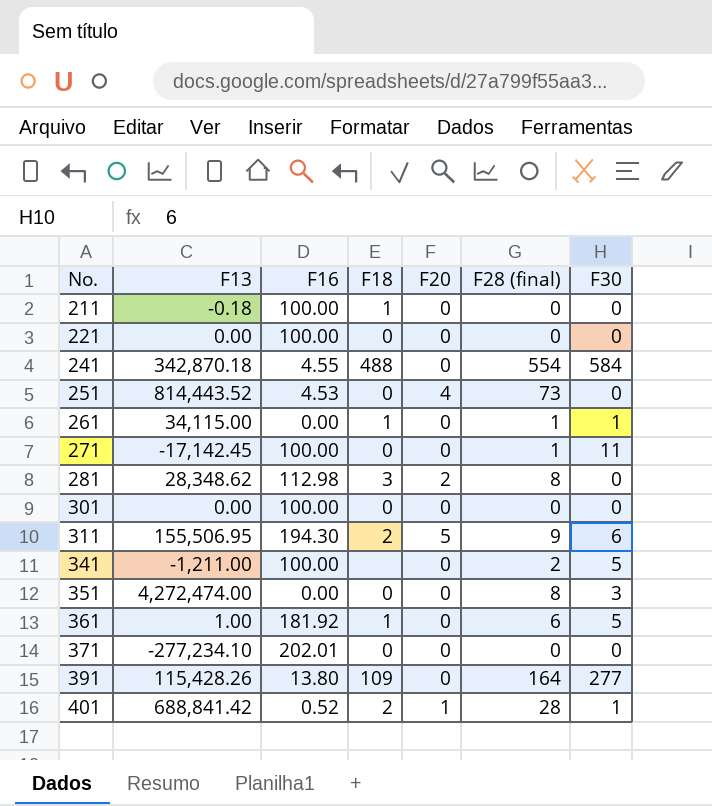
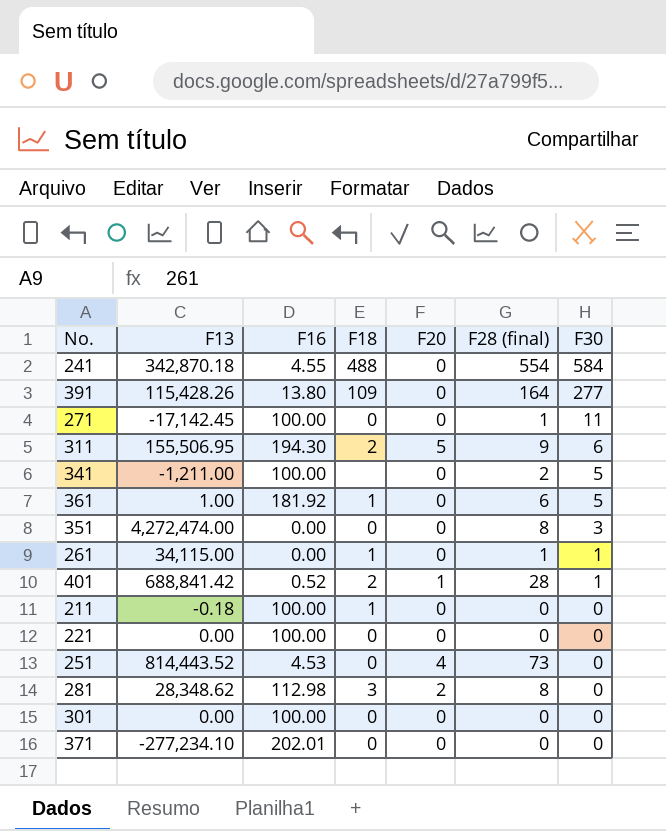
row order: No. ascending -> F30 descending

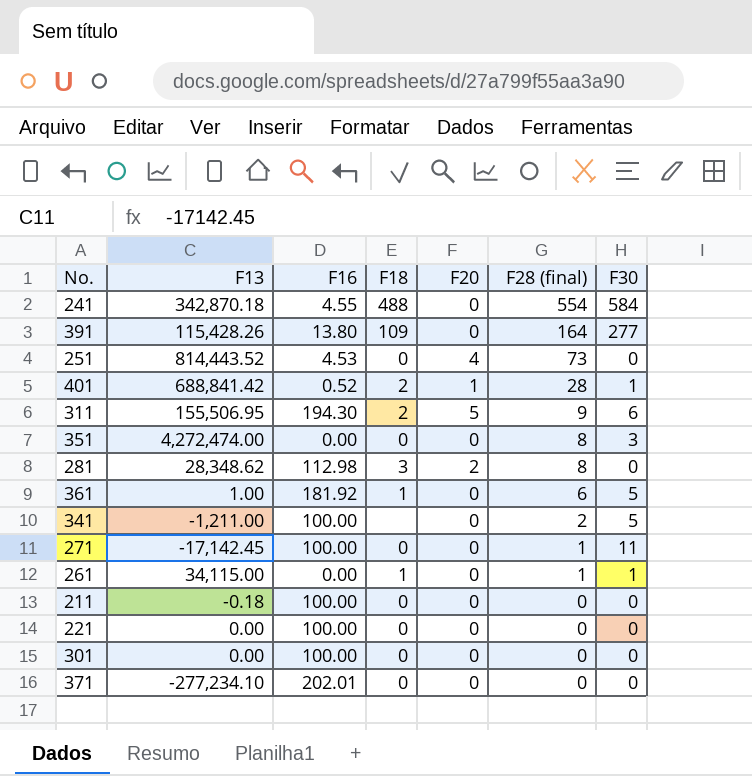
row order: F30 descending -> F28 (final) descending
211 | F18: 1 -> 0

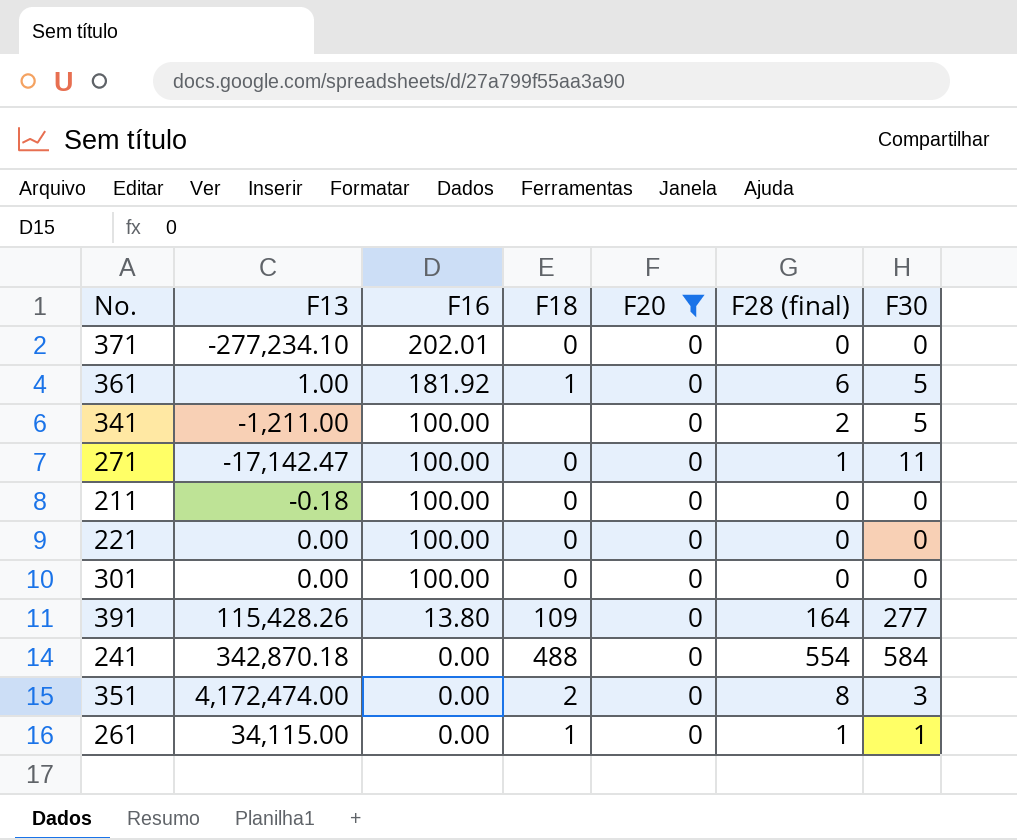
filter: none -> F20 = 0
row order: F28 (final) descending -> F16 descending
271 | F13: -17,142.45 -> -17,142.47
241 | F16: 4.55 -> 0.00
351 | F13: 4,272,474.00 -> 4,172,474.00
351 | F18: 0 -> 2

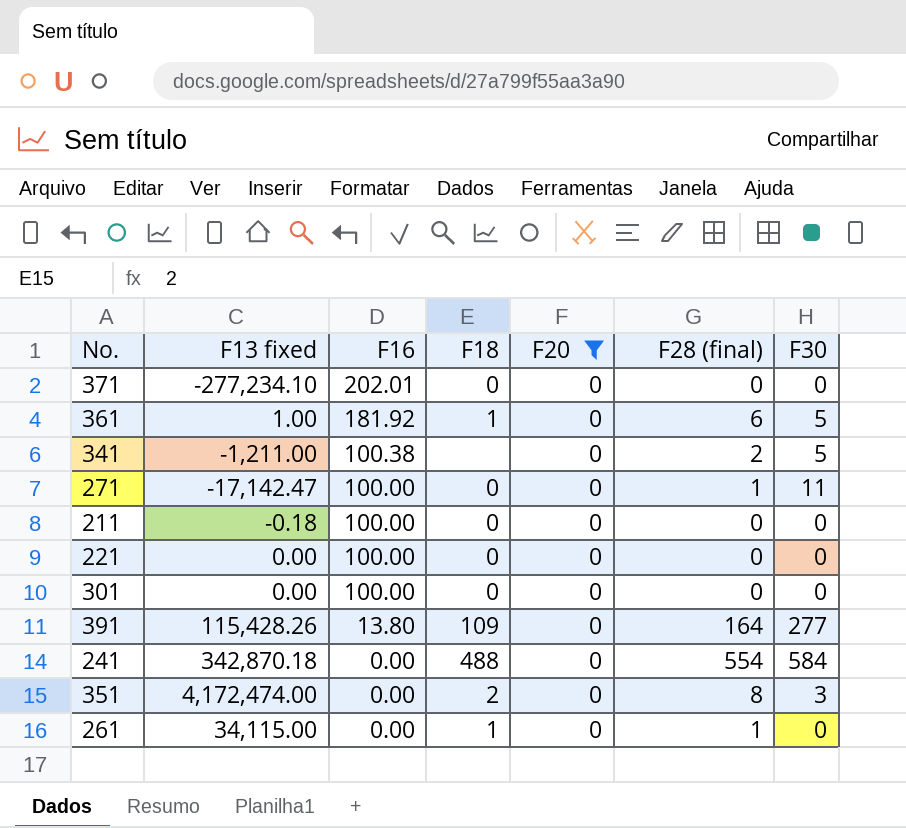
column name: F13 -> F13 fixed
341 | F16: 100.00 -> 100.38
261 | F30: 1 -> 0

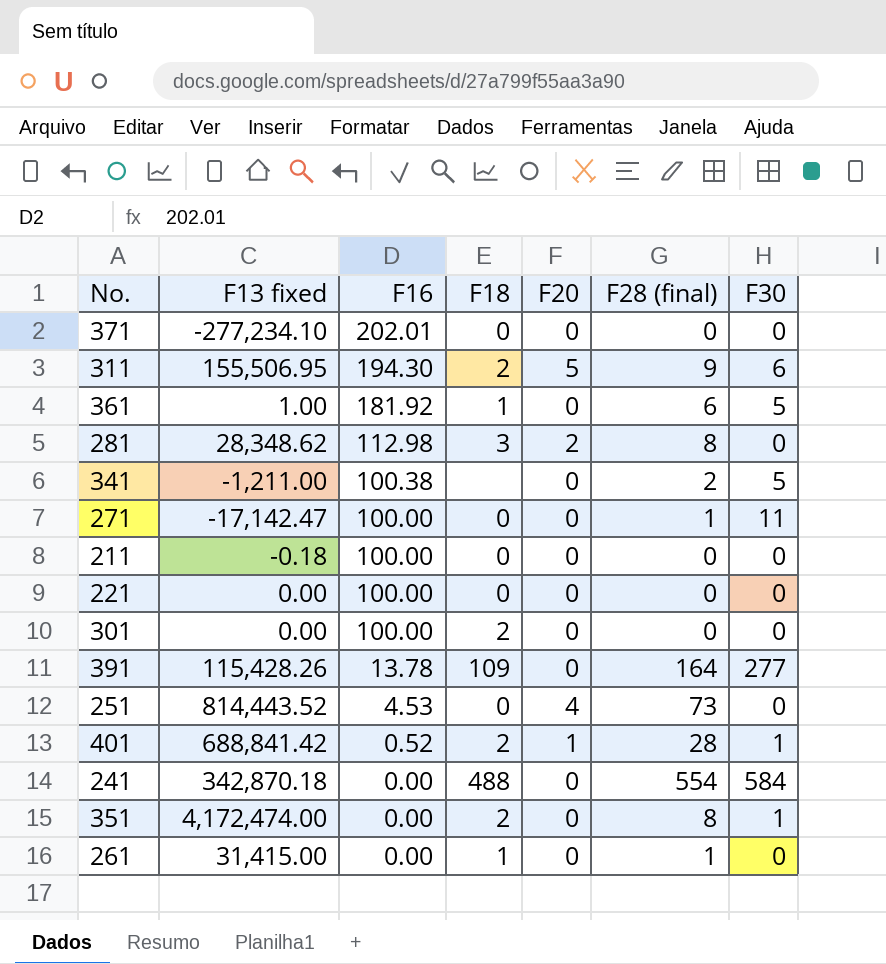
filter: F20 = 0 -> none
301 | F18: 0 -> 2
391 | F16: 13.80 -> 13.78
351 | F30: 3 -> 1
261 | F13 fixed: 34,115.00 -> 31,415.00

